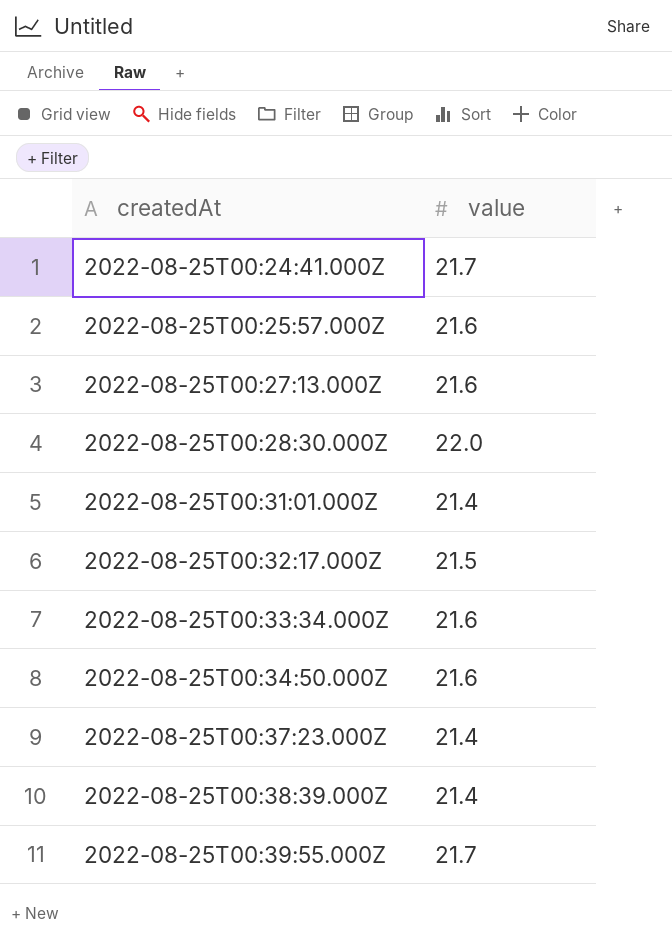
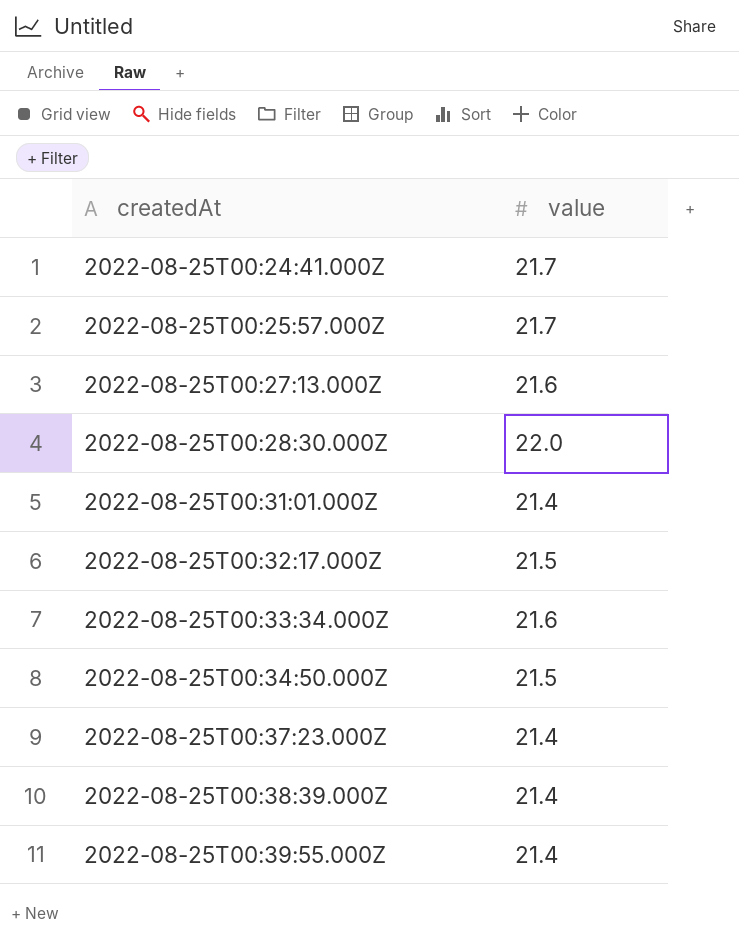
2022-08-25T00:25:57.000Z | value: 21.6 -> 21.7
2022-08-25T00:34:50.000Z | value: 21.6 -> 21.5
2022-08-25T00:39:55.000Z | value: 21.7 -> 21.4

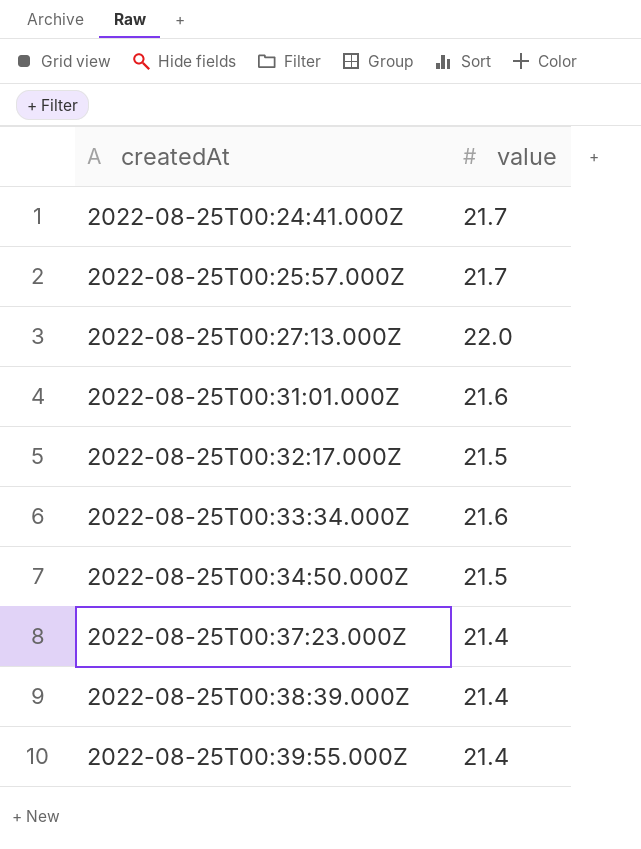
row 2022-08-25T00:28:30.000Z: 22.0 -> none
2022-08-25T00:27:13.000Z | value: 21.6 -> 22.0
2022-08-25T00:31:01.000Z | value: 21.4 -> 21.6

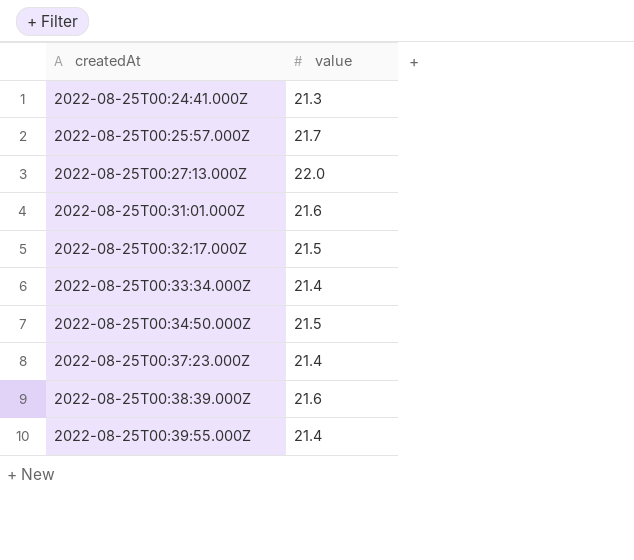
2022-08-25T00:24:41.000Z | value: 21.7 -> 21.3
2022-08-25T00:33:34.000Z | value: 21.6 -> 21.4
2022-08-25T00:38:39.000Z | value: 21.4 -> 21.6

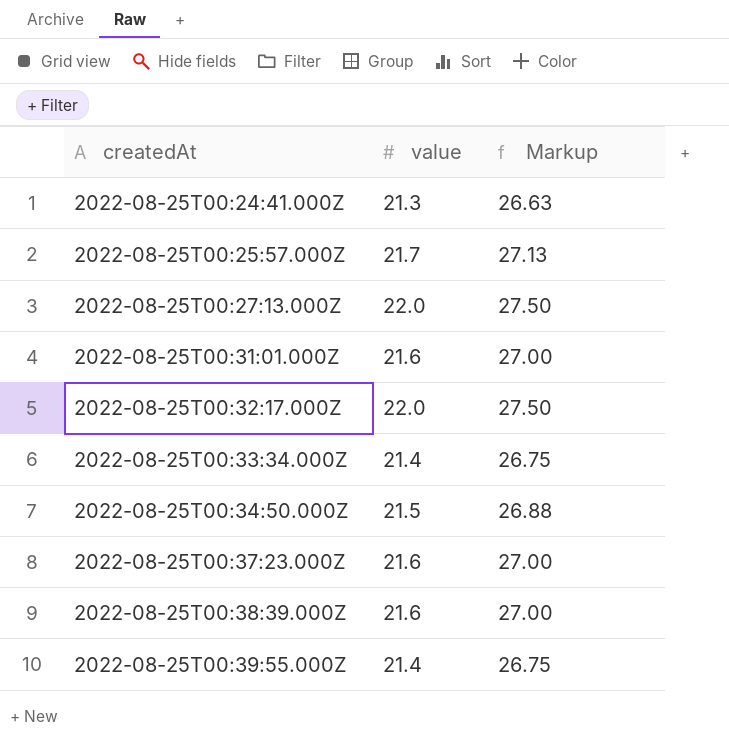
column Markup | formula: none -> [value] * 1.25
2022-08-25T00:32:17.000Z | value: 21.5 -> 22.0
2022-08-25T00:37:23.000Z | value: 21.4 -> 21.6

